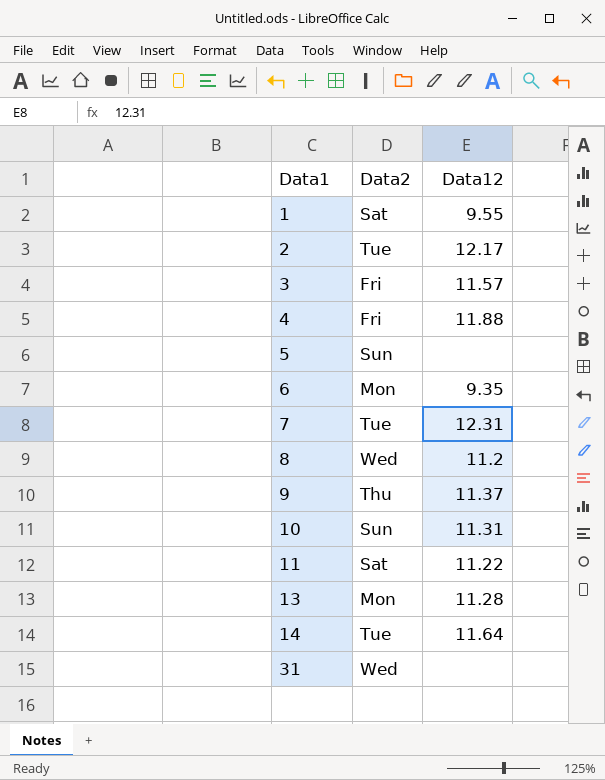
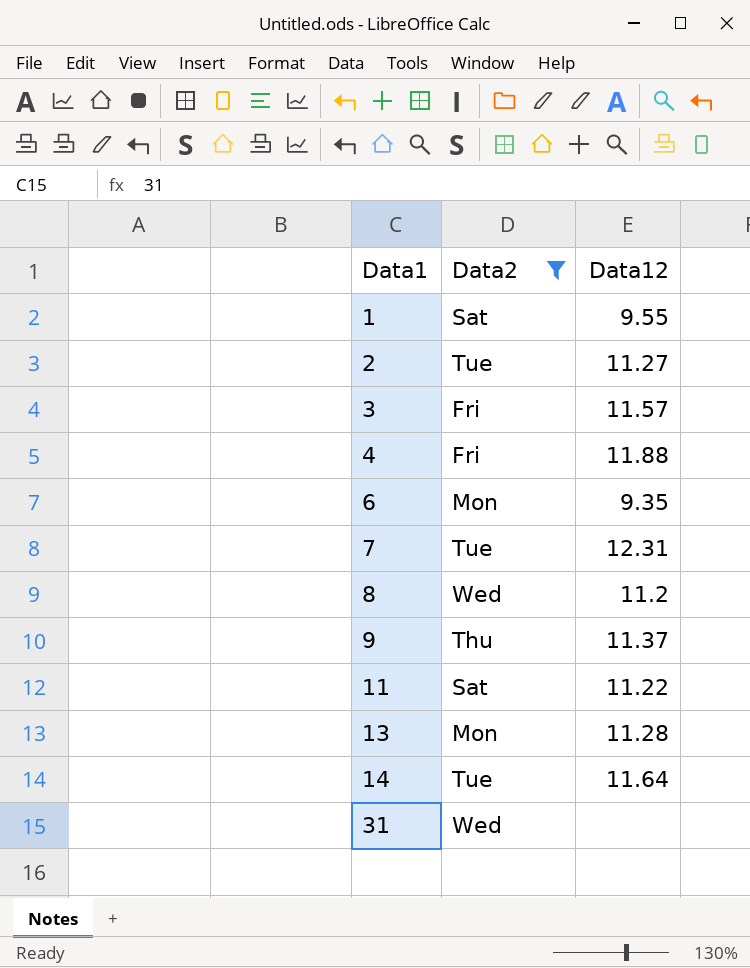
filter: none -> Data2 != Sun
2 | Data12: 12.17 -> 11.27

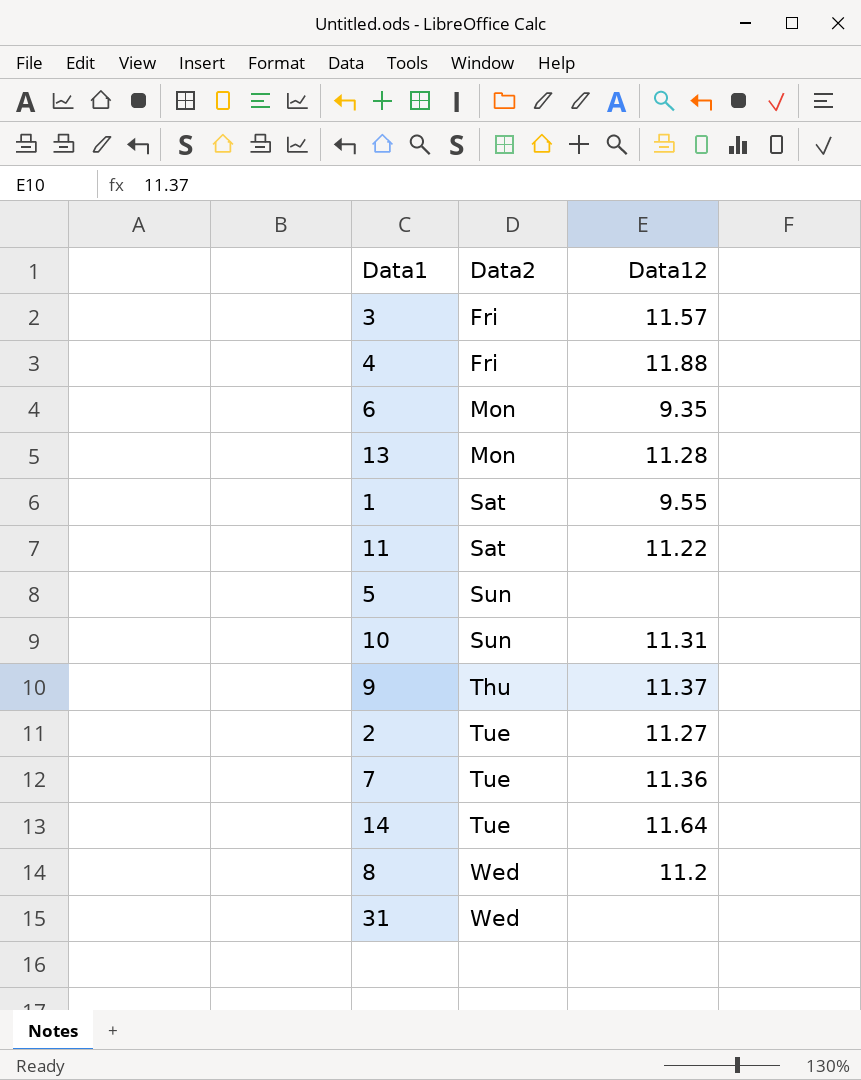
filter: Data2 != Sun -> none
row order: Data1 ascending -> Data2 ascending
7 | Data12: 12.31 -> 11.36

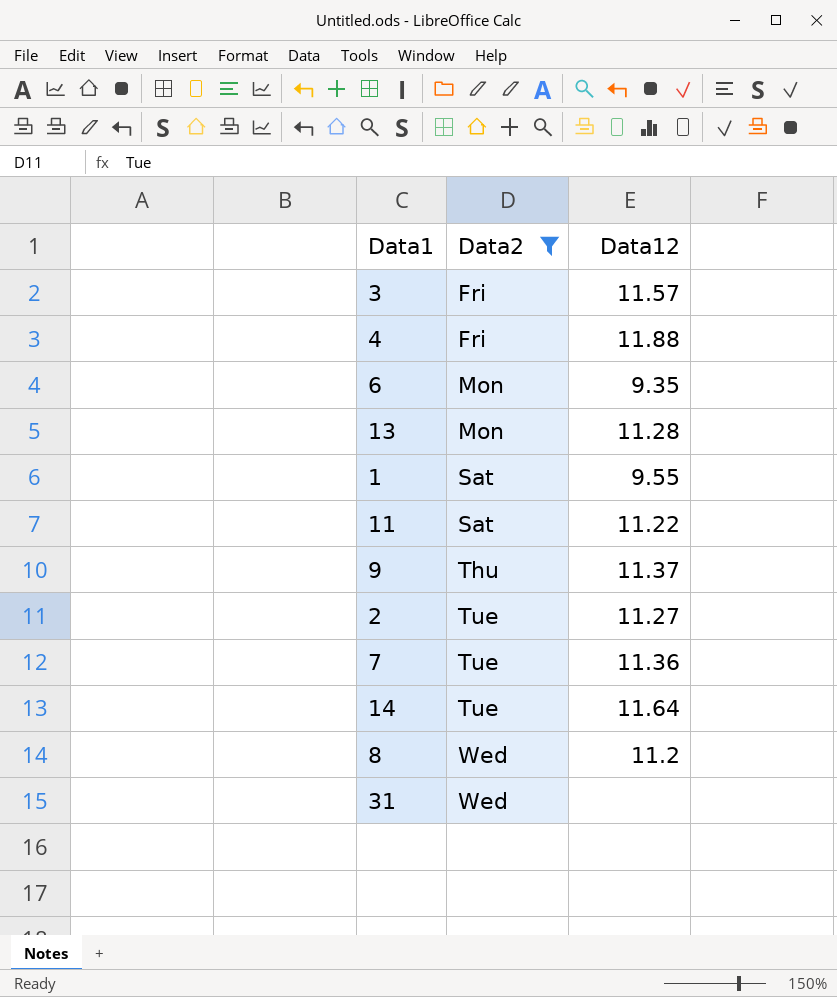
filter: none -> Data2 != Sun

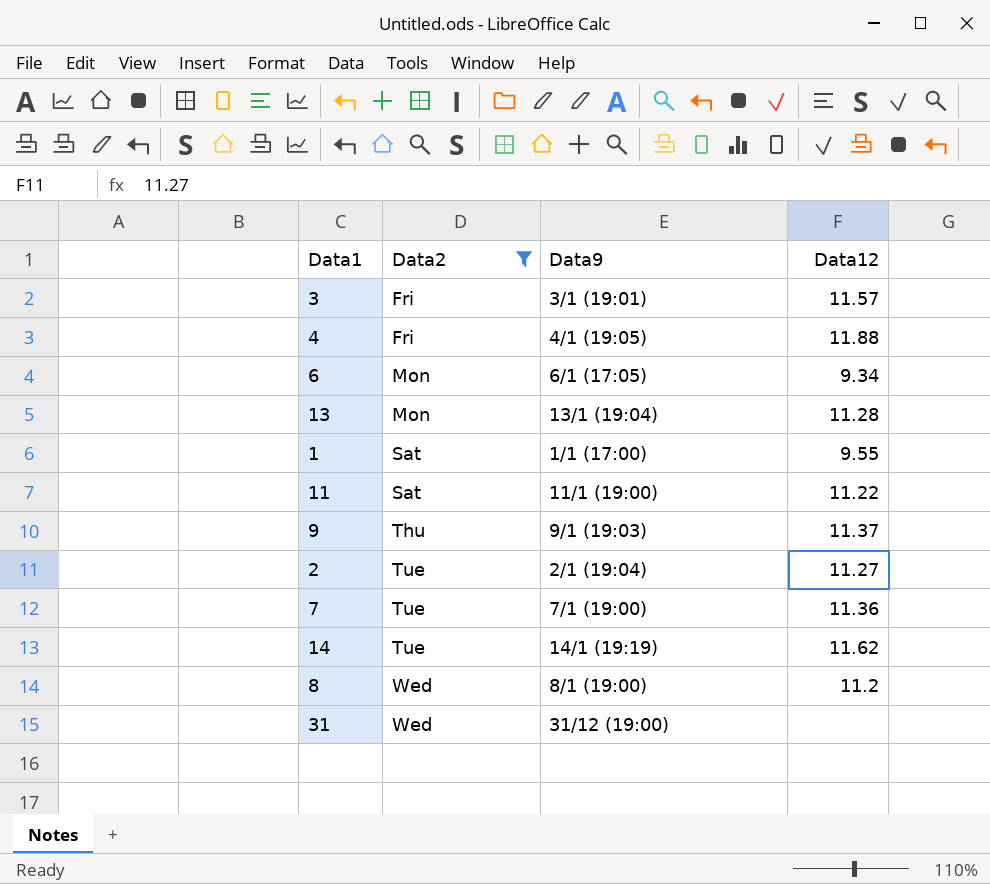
column Data9 | position: none -> 3
6 | Data12: 9.35 -> 9.34
14 | Data12: 11.64 -> 11.62

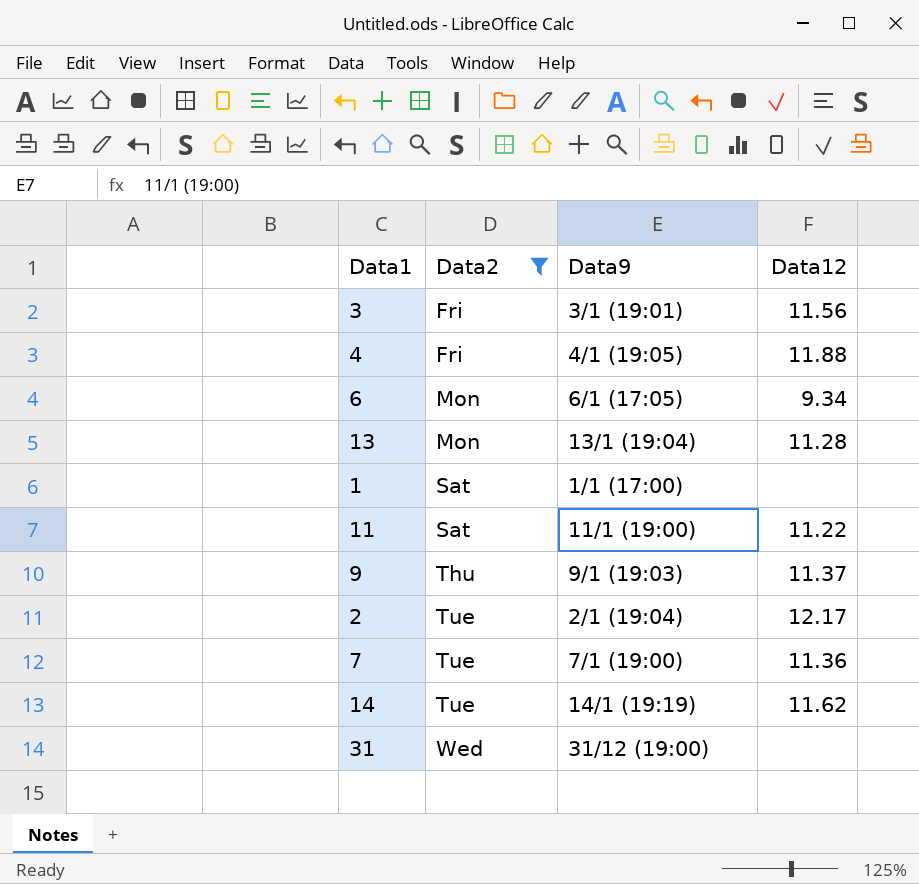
row 8: Wed | 8/1 (19:00) | 11.2 -> none
3 | Data12: 11.57 -> 11.56
1 | Data12: 9.55 -> none
2 | Data12: 11.27 -> 12.17

